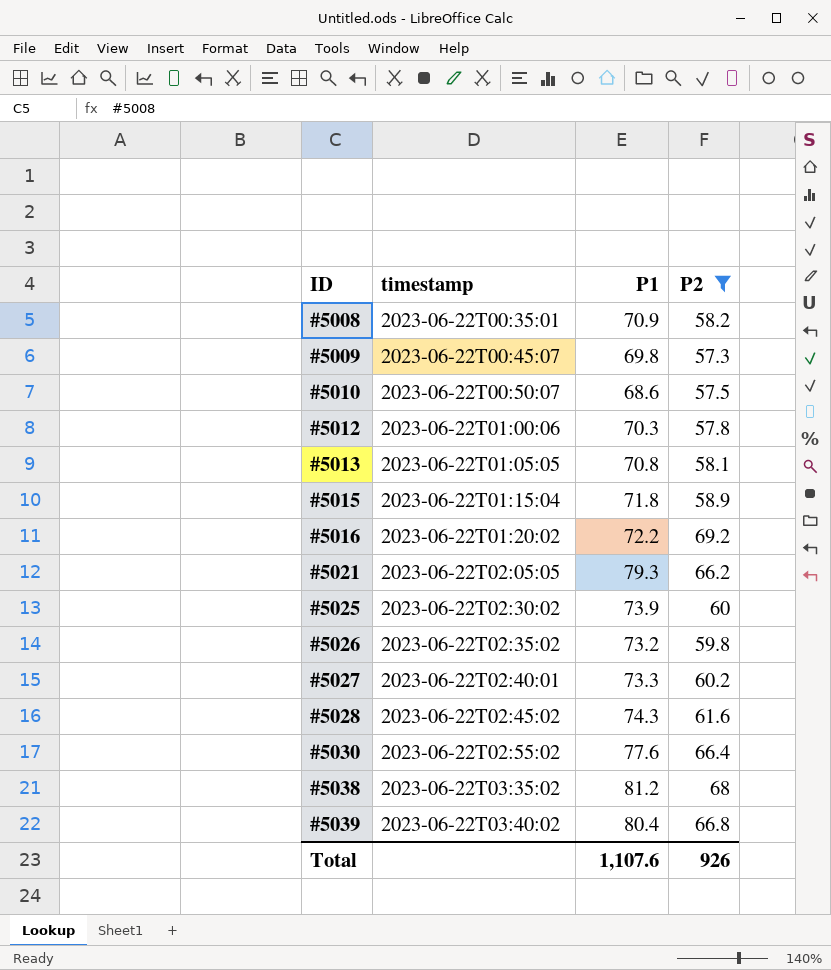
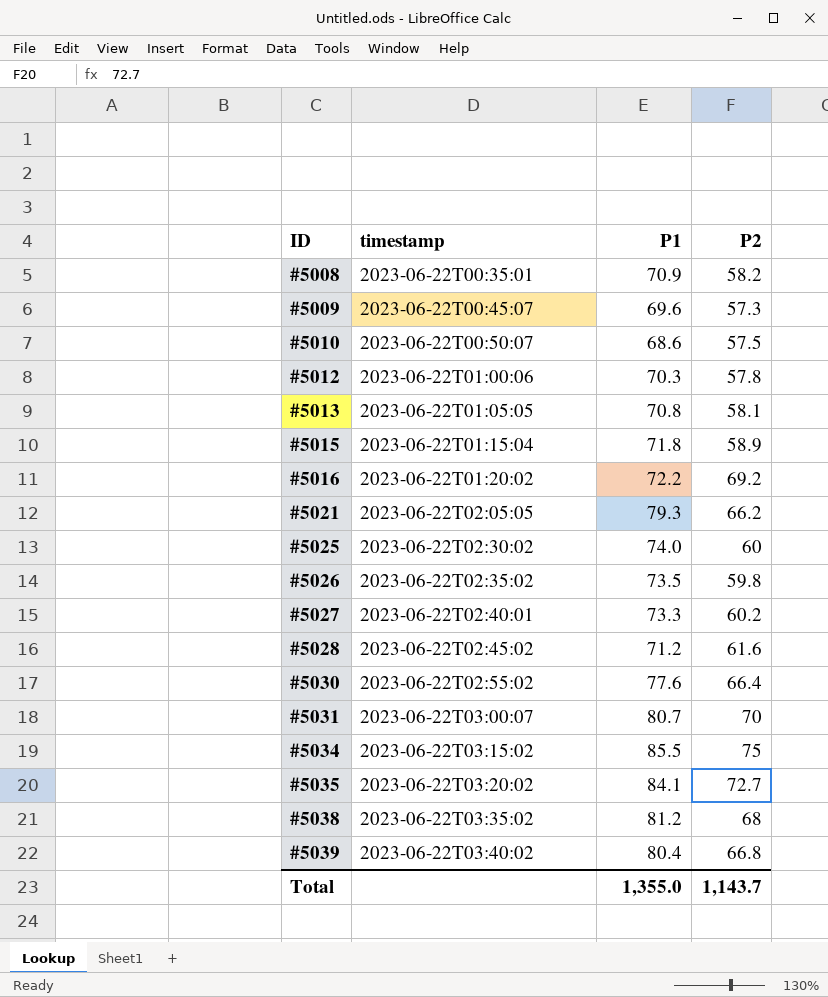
filter: P2 <= 69.2 -> none
#5009 | P1: 69.8 -> 69.6
#5025 | P1: 73.9 -> 74.0
#5026 | P1: 73.2 -> 73.5
#5028 | P1: 74.3 -> 71.2
Total | P1: 1,107.6 -> 1,355.0
Total | P2: 926 -> 1,143.7

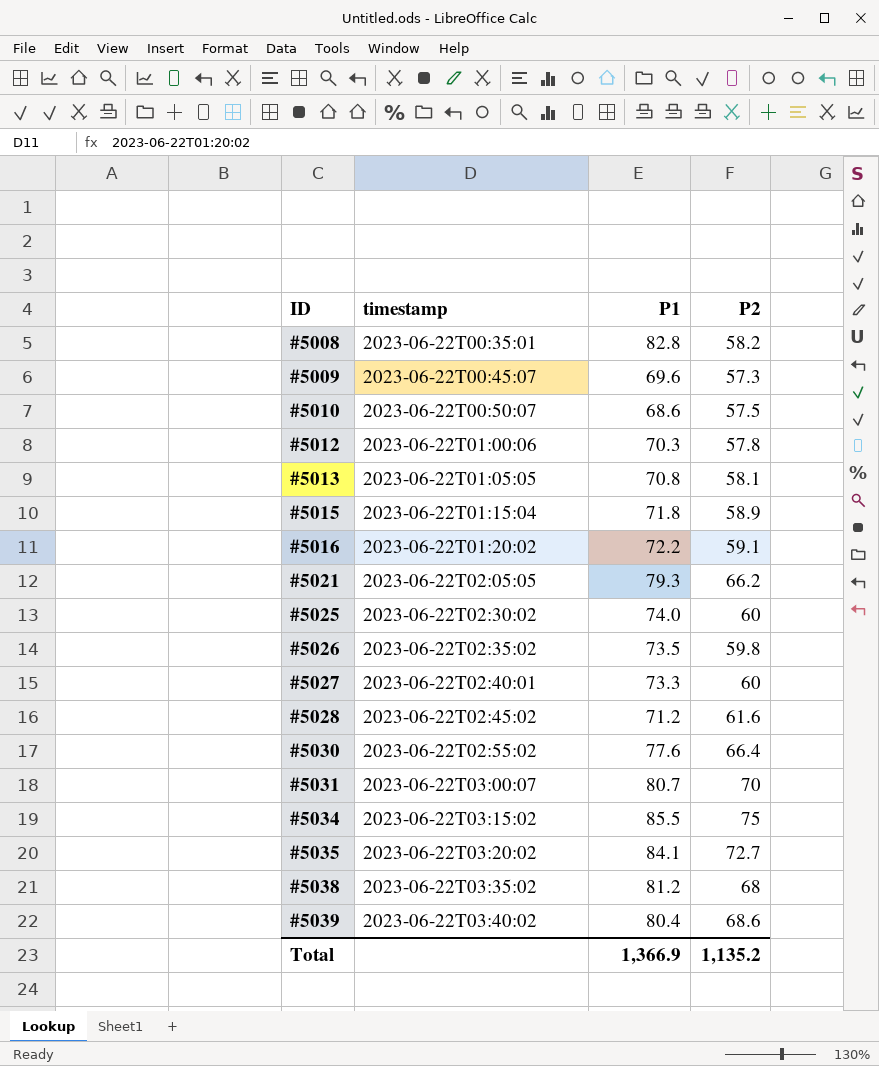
#5008 | P1: 70.9 -> 82.8
#5016 | P2: 69.2 -> 59.1
#5027 | P2: 60.2 -> 60
#5039 | P2: 66.8 -> 68.6
Total | P1: 1,355.0 -> 1,366.9
Total | P2: 1,143.7 -> 1,135.2

